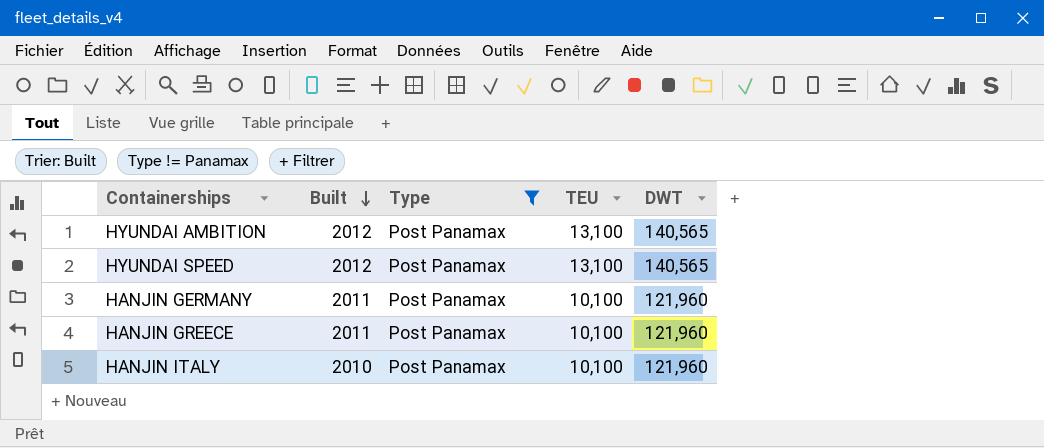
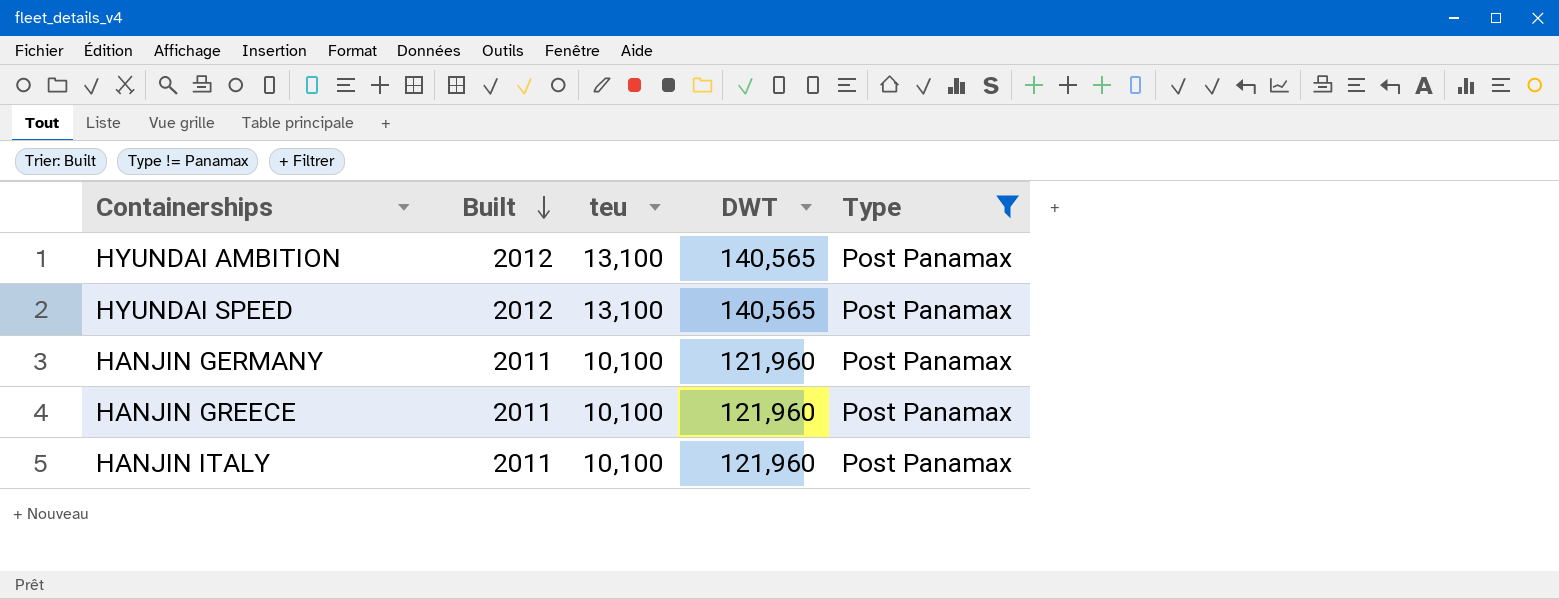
column name: TEU -> teu
column Type | position: 3 -> 5
HANJIN ITALY | Built: 2010 -> 2011

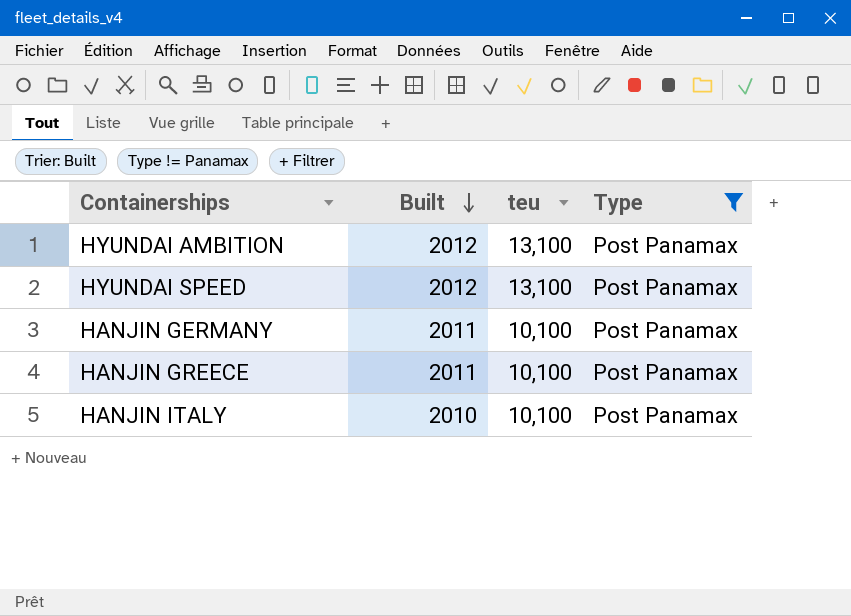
column DWT | position: 4 -> none
HANJIN ITALY | Built: 2011 -> 2010

